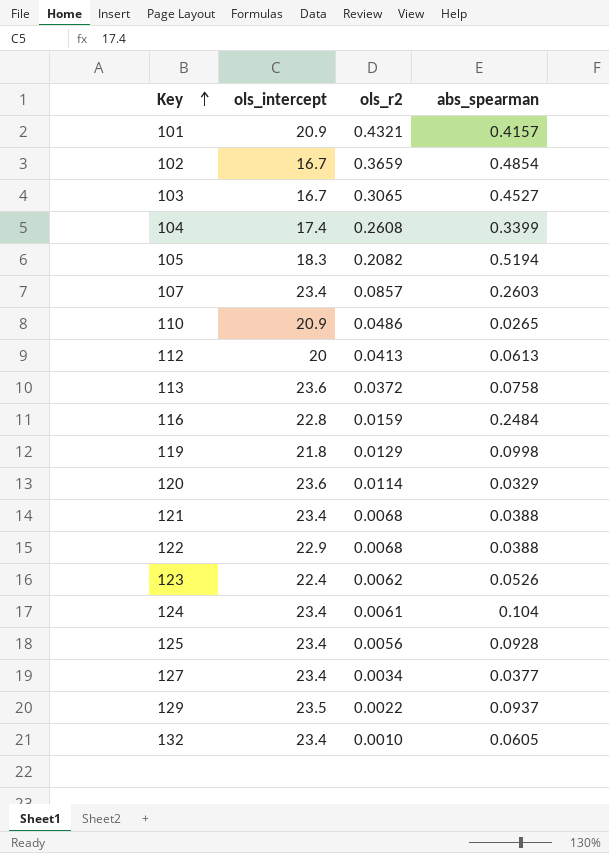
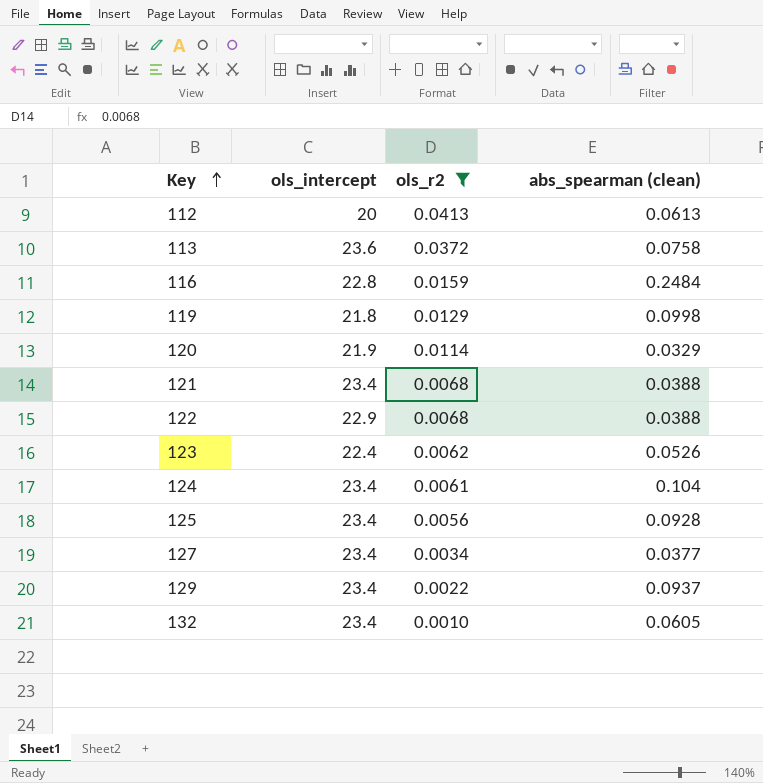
filter: none -> ols_r2 <= 0.0413
column name: abs_spearman -> abs_spearman (clean)
120 | ols_intercept: 23.6 -> 21.9
129 | ols_intercept: 23.5 -> 23.4

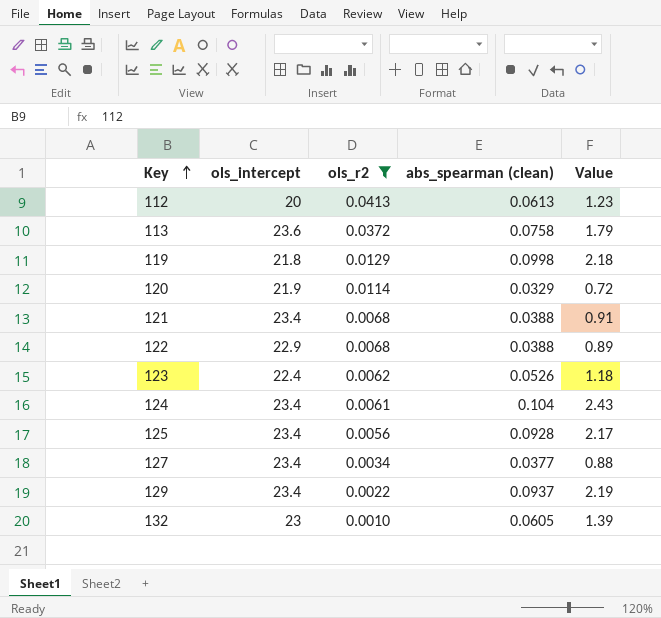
column Value | formula: none -> [ols_intercept] * [abs_spearman (clean)]
row 116: 22.8 | 0.0159 | 0.2484 -> none
132 | ols_intercept: 23.4 -> 23

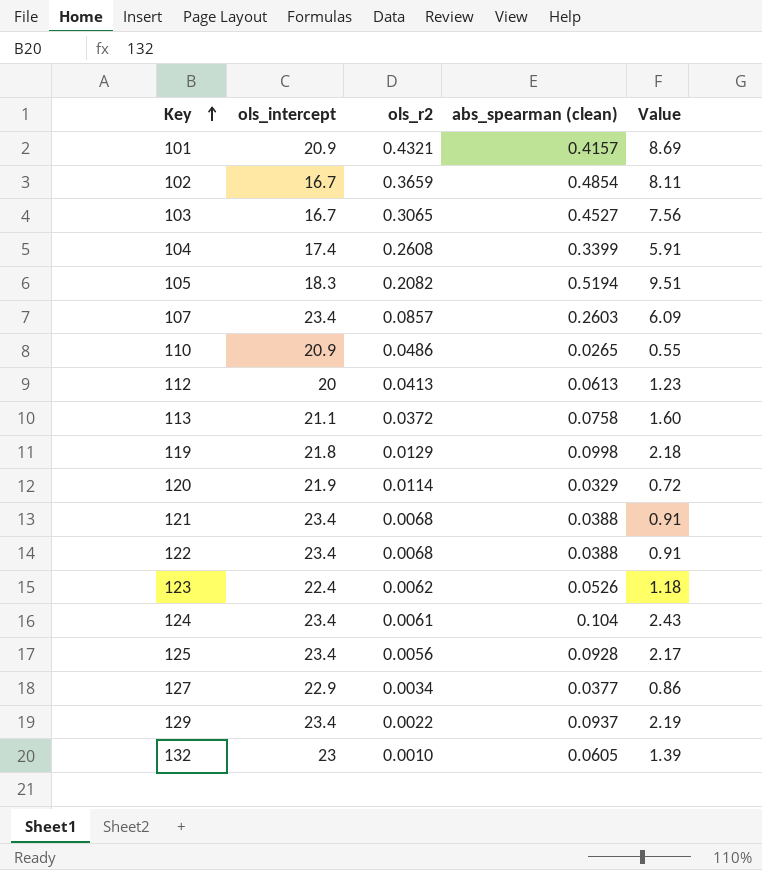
filter: ols_r2 <= 0.0413 -> none
113 | ols_intercept: 23.6 -> 21.1
113 | Value: 1.79 -> 1.60
122 | ols_intercept: 22.9 -> 23.4
122 | Value: 0.89 -> 0.91
127 | ols_intercept: 23.4 -> 22.9
127 | Value: 0.88 -> 0.86

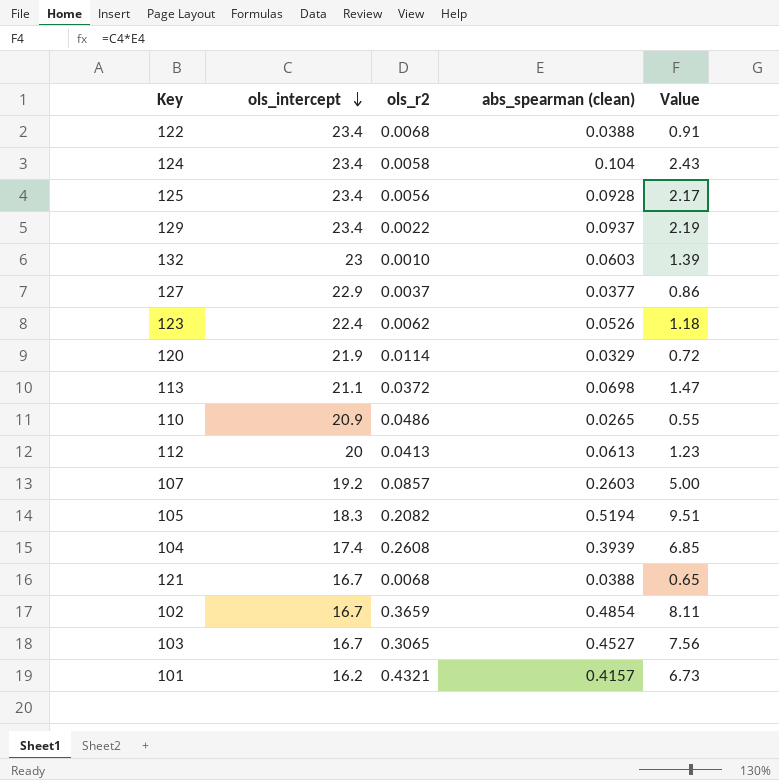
row order: Key ascending -> ols_intercept descending
row 119: 21.8 | 0.0129 | 0.0998 | 2.18 -> none
124 | ols_r2: 0.0061 -> 0.0058
132 | abs_spearman (clean): 0.0605 -> 0.0603
127 | ols_r2: 0.0034 -> 0.0037
113 | abs_spearman (clean): 0.0758 -> 0.0698
113 | Value: 1.60 -> 1.47
107 | ols_intercept: 23.4 -> 19.2
107 | Value: 6.09 -> 5.00
104 | abs_spearman (clean): 0.3399 -> 0.3939
104 | Value: 5.91 -> 6.85
121 | ols_intercept: 23.4 -> 16.7
121 | Value: 0.91 -> 0.65
101 | ols_intercept: 20.9 -> 16.2
101 | Value: 8.69 -> 6.73

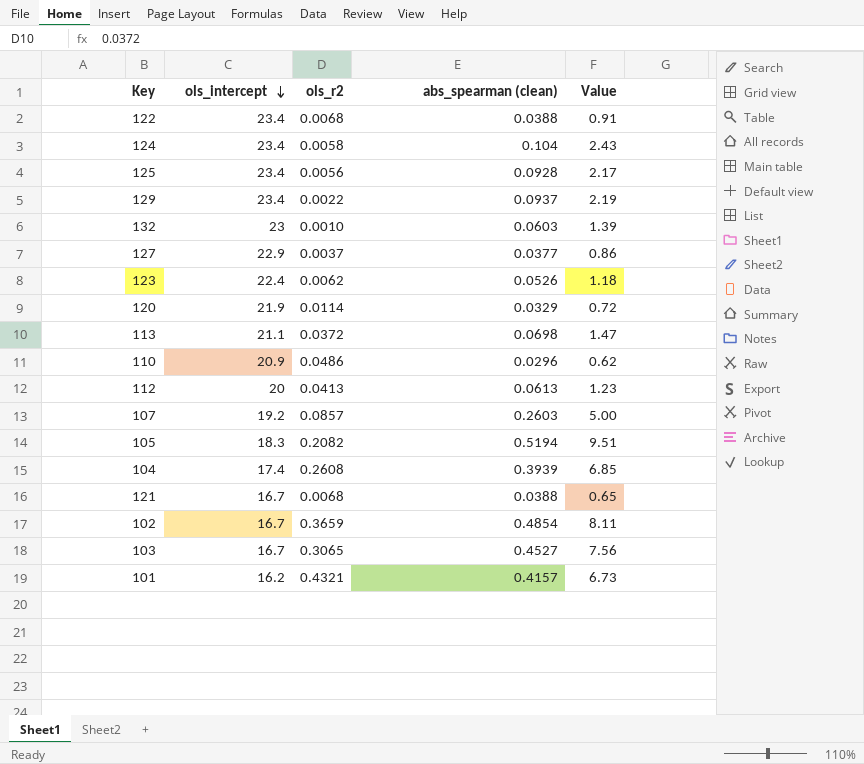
110 | abs_spearman (clean): 0.0265 -> 0.0296
110 | Value: 0.55 -> 0.62

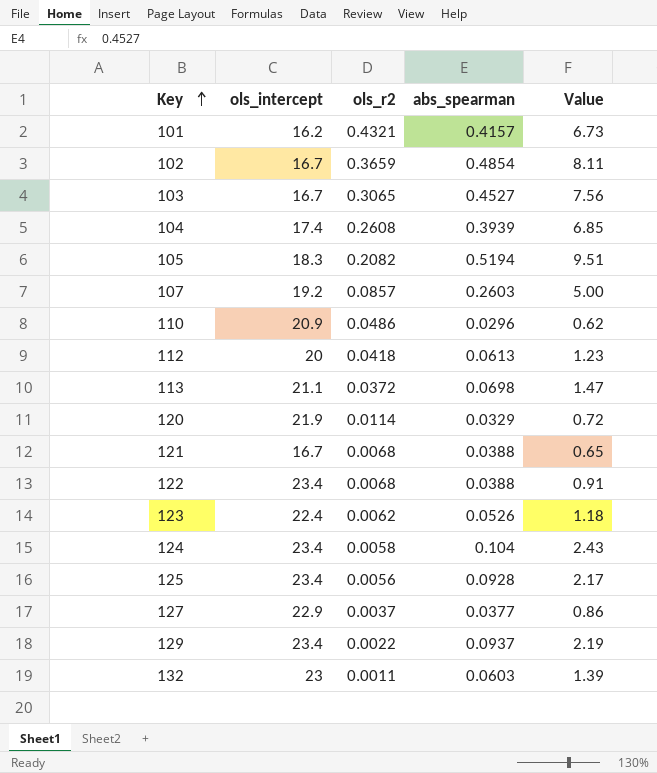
row order: ols_intercept descending -> Key ascending
column name: abs_spearman (clean) -> abs_spearman
112 | ols_r2: 0.0413 -> 0.0418
132 | ols_r2: 0.0010 -> 0.0011

